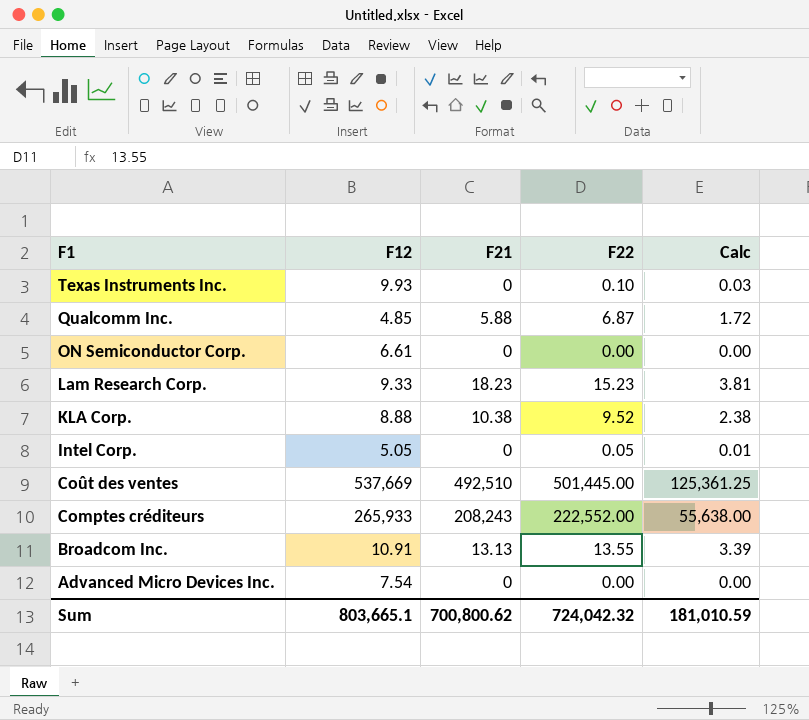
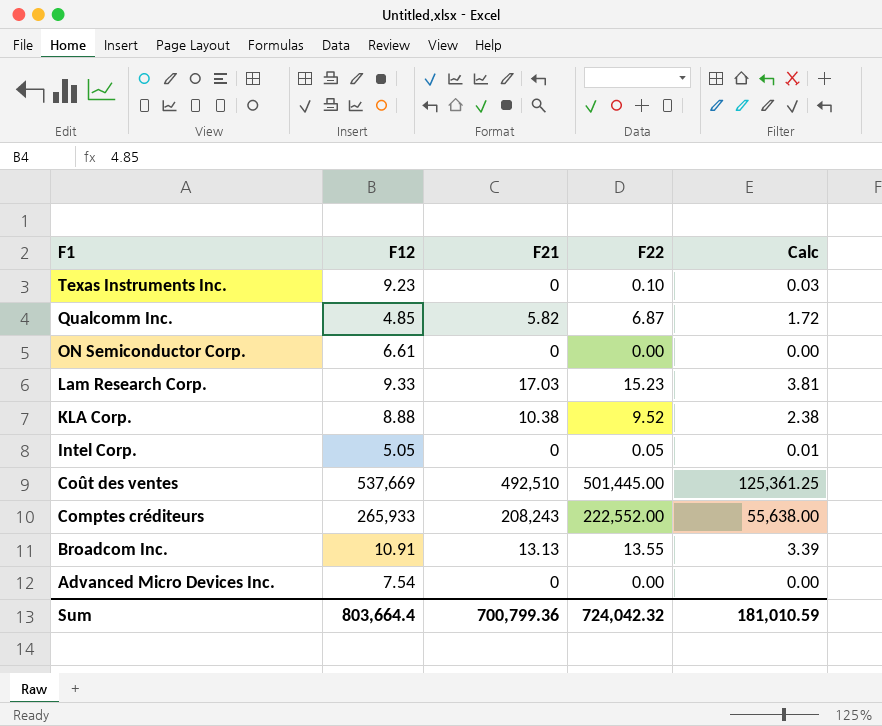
Texas Instruments Inc. | F12: 9.93 -> 9.23
Qualcomm Inc. | F21: 5.88 -> 5.82
Lam Research Corp. | F21: 18.23 -> 17.03
Sum | F12: 803,665.1 -> 803,664.4
Sum | F21: 700,800.62 -> 700,799.36

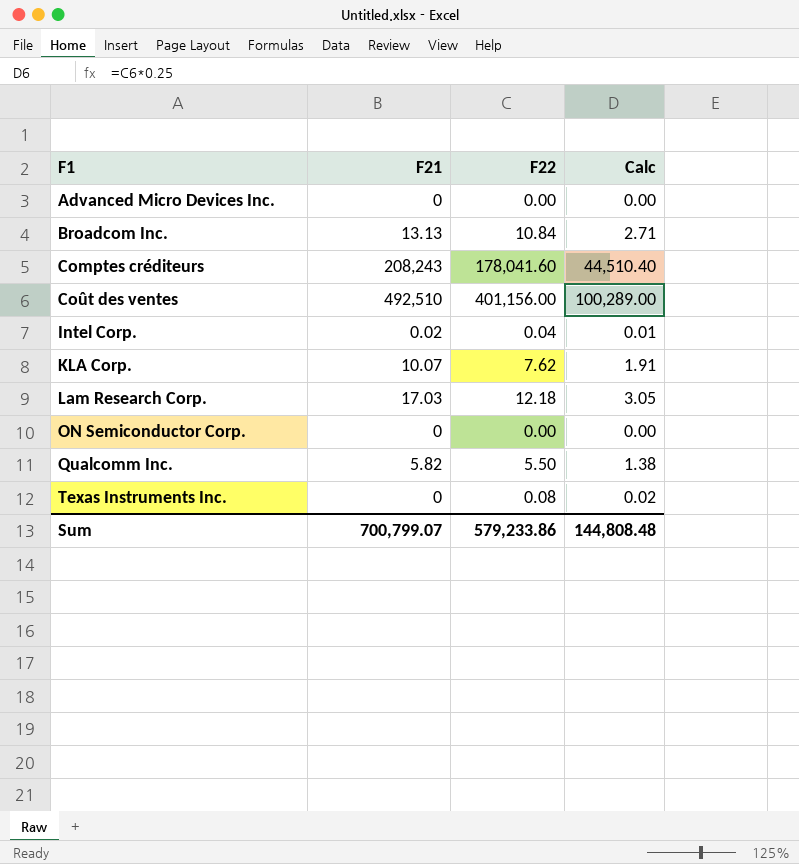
row order: F1 descending -> F1 ascending
column F12 | position: 2 -> none
Broadcom Inc. | F22: 13.55 -> 10.84
Broadcom Inc. | Calc: 3.39 -> 2.71
Comptes créditeurs | F22: 222,552.00 -> 178,041.60
Comptes créditeurs | Calc: 55,638.00 -> 44,510.40
Coût des ventes | F22: 501,445.00 -> 401,156.00
Coût des ventes | Calc: 125,361.25 -> 100,289.00
Intel Corp. | F21: 0 -> 0.02
Intel Corp. | F22: 0.05 -> 0.04
KLA Corp. | F21: 10.38 -> 10.07
KLA Corp. | F22: 9.52 -> 7.62
KLA Corp. | Calc: 2.38 -> 1.91
Lam Research Corp. | F22: 15.23 -> 12.18
Lam Research Corp. | Calc: 3.81 -> 3.05
Qualcomm Inc. | F22: 6.87 -> 5.50
Qualcomm Inc. | Calc: 1.72 -> 1.38
Texas Instruments Inc. | F22: 0.10 -> 0.08
Texas Instruments Inc. | Calc: 0.03 -> 0.02
Sum | F21: 700,799.36 -> 700,799.07
Sum | F22: 724,042.32 -> 579,233.86
Sum | Calc: 181,010.59 -> 144,808.48

